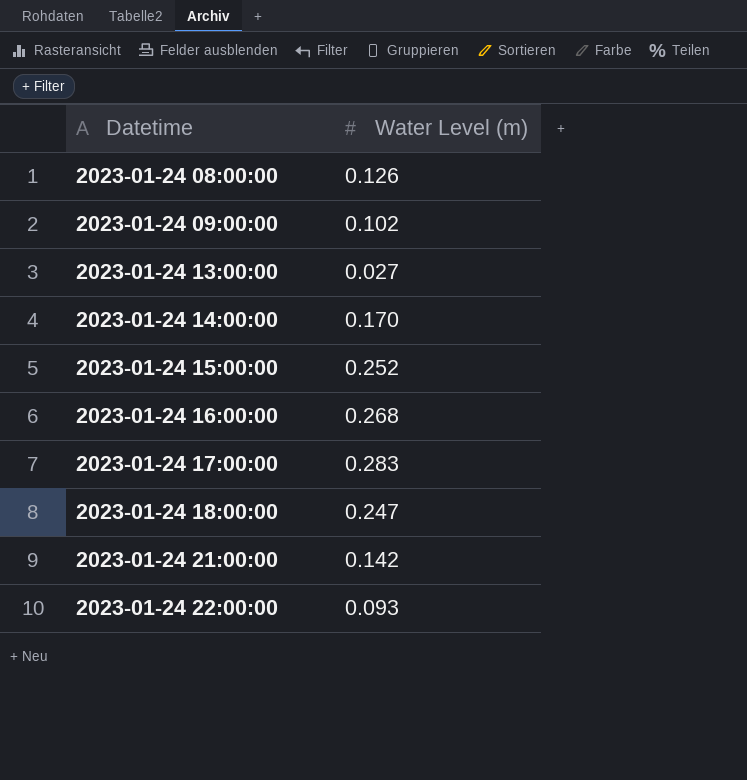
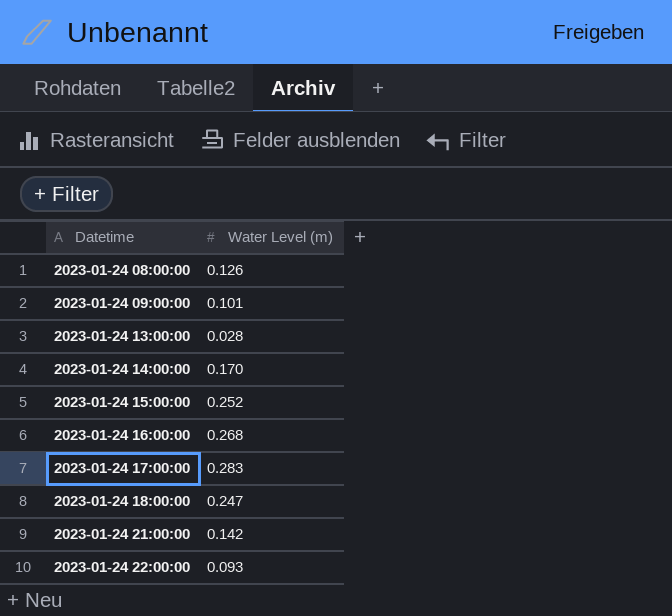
2023-01-24 09:00:00 | Water Level (m): 0.102 -> 0.101
2023-01-24 13:00:00 | Water Level (m): 0.027 -> 0.028

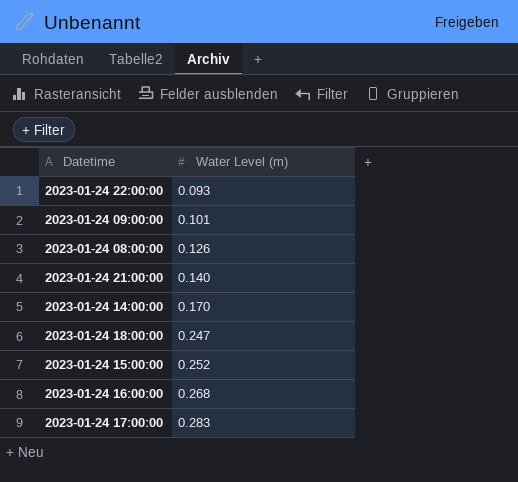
row order: Datetime ascending -> Water Level (m) ascending
row 2023-01-24 13:00:00: 0.028 -> none
2023-01-24 21:00:00 | Water Level (m): 0.142 -> 0.140

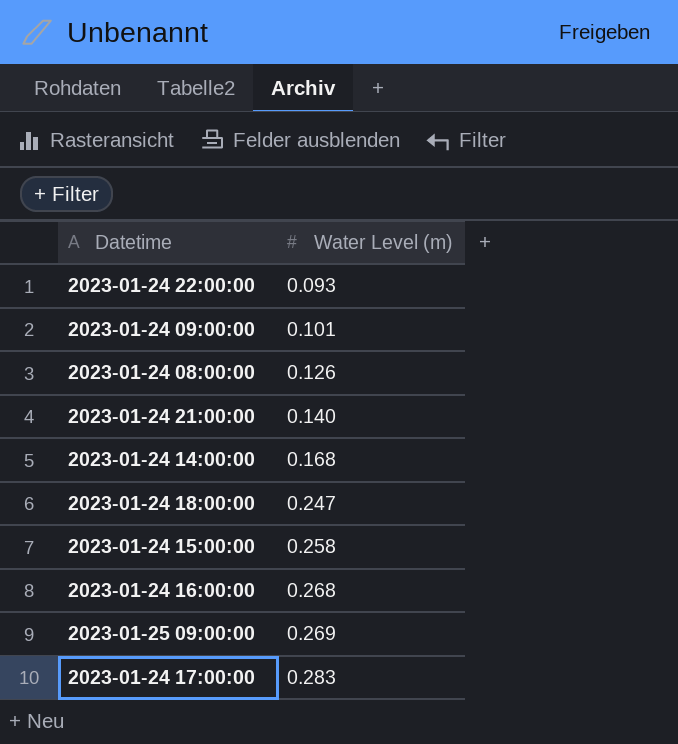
2023-01-24 14:00:00 | Water Level (m): 0.170 -> 0.168
2023-01-24 15:00:00 | Water Level (m): 0.252 -> 0.258
row 2023-01-25 09:00:00: none -> 0.269

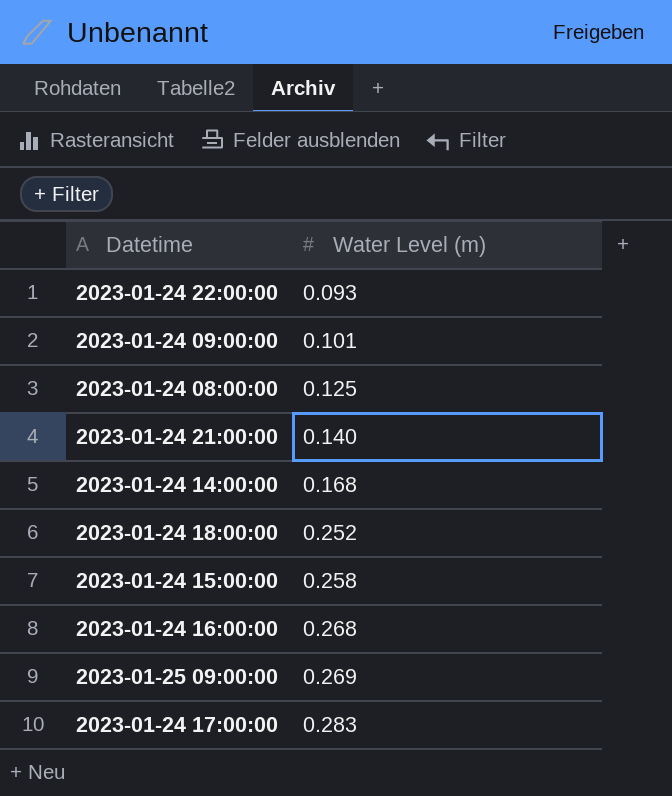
2023-01-24 08:00:00 | Water Level (m): 0.126 -> 0.125
2023-01-24 18:00:00 | Water Level (m): 0.247 -> 0.252

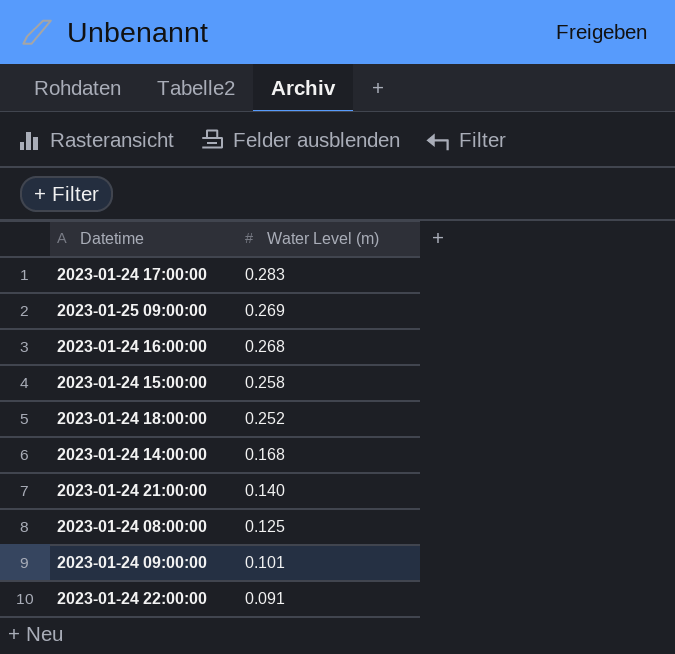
row order: Water Level (m) ascending -> Water Level (m) descending
2023-01-24 22:00:00 | Water Level (m): 0.093 -> 0.091

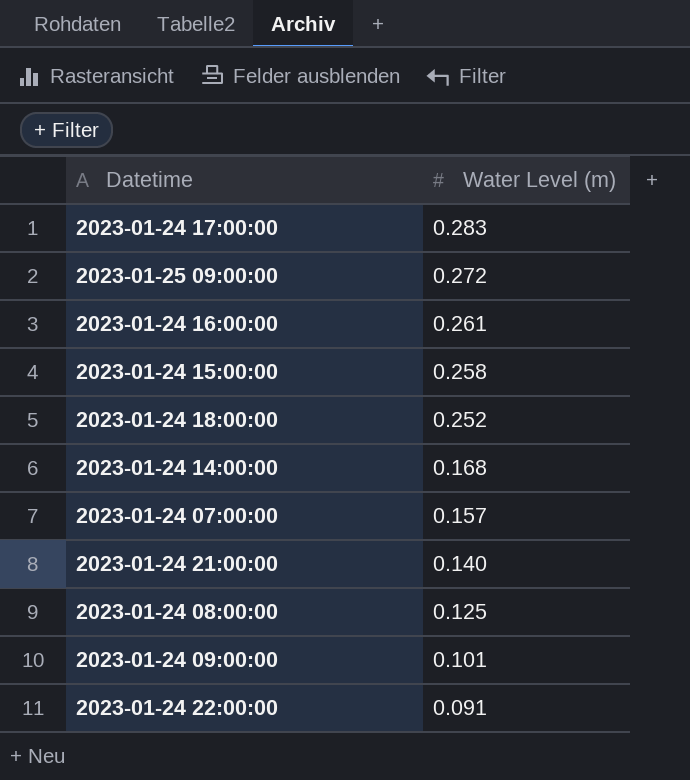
2023-01-25 09:00:00 | Water Level (m): 0.269 -> 0.272
2023-01-24 16:00:00 | Water Level (m): 0.268 -> 0.261
row 2023-01-24 07:00:00: none -> 0.157

